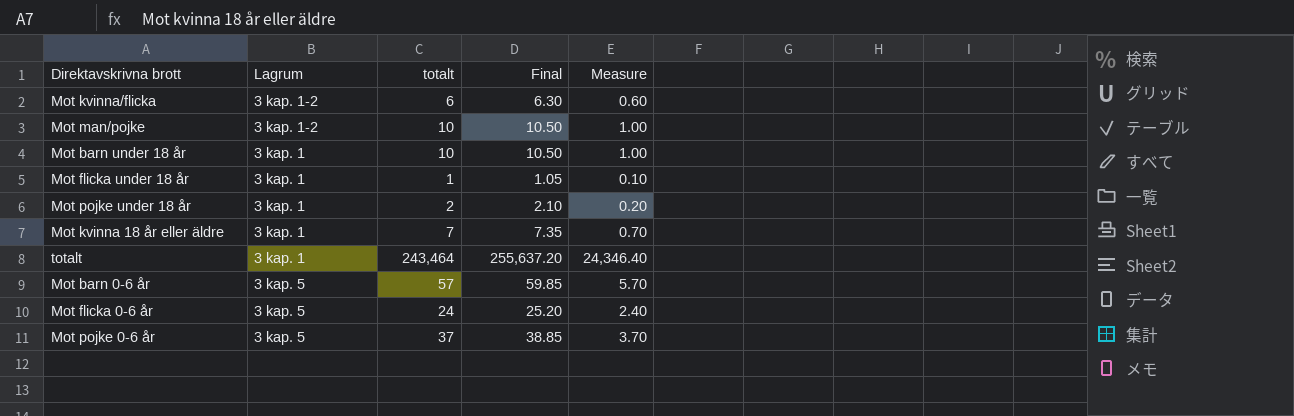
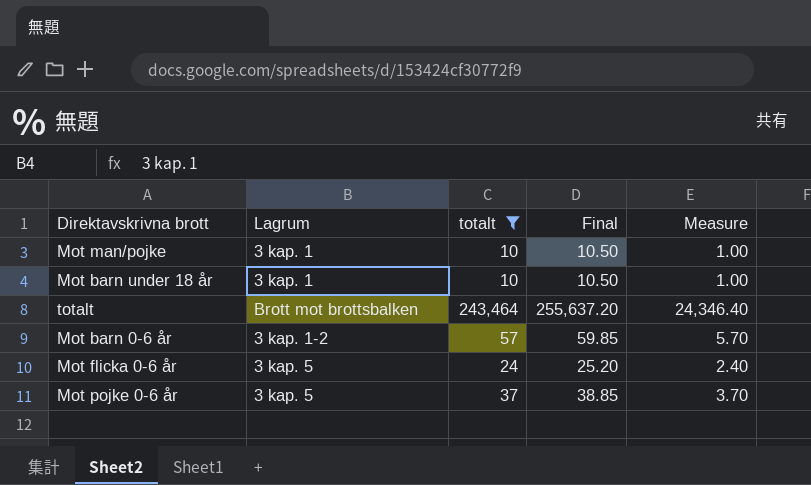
filter: none -> totalt >= 10
Mot man/pojke | Lagrum: 3 kap. 1-2 -> 3 kap. 1
totalt | Lagrum: 3 kap. 1 -> Brott mot brottsbalken
Mot barn 0-6 år | Lagrum: 3 kap. 5 -> 3 kap. 1-2

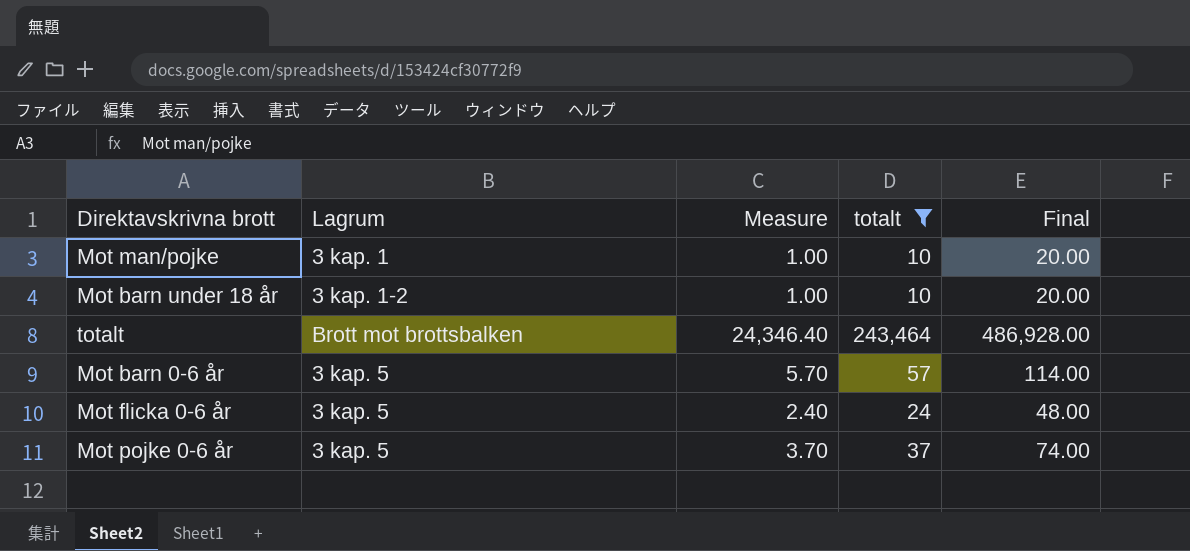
column Measure | position: 5 -> 3
column Final | formula: [totalt] * 1.05 -> [totalt] * 2
Mot barn under 18 år | Lagrum: 3 kap. 1 -> 3 kap. 1-2
Mot barn 0-6 år | Lagrum: 3 kap. 1-2 -> 3 kap. 5

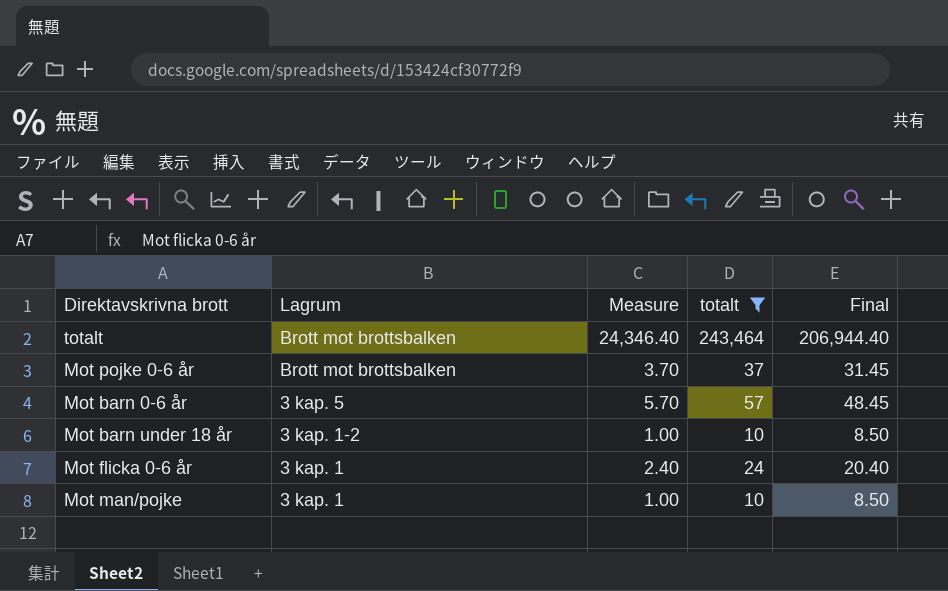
row order: none -> Lagrum descending
column Final | formula: [totalt] * 2 -> [totalt] * 0.85
Mot pojke 0-6 år | Lagrum: 3 kap. 5 -> Brott mot brottsbalken
Mot flicka 0-6 år | Lagrum: 3 kap. 5 -> 3 kap. 1

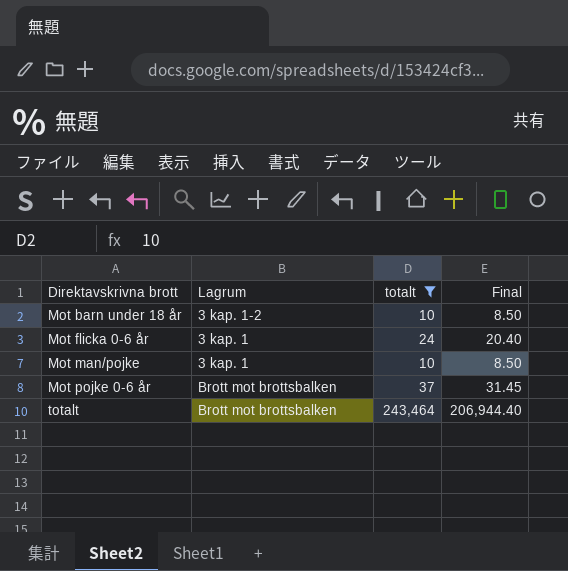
row order: Lagrum descending -> Direktavskrivna brott ascending
column Measure | formula: [totalt] * 0.1 -> none
row Mot barn 0-6 år: 3 kap. 5 | 5.70 | 57 | 48.45 -> none

